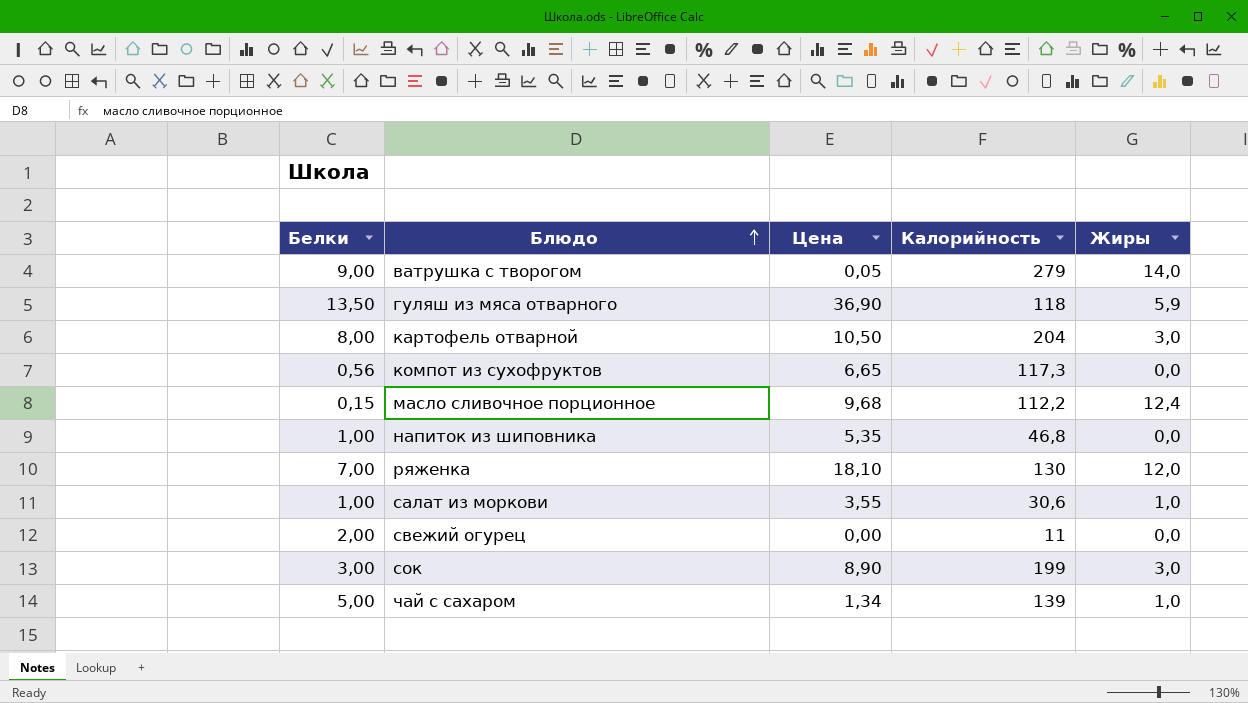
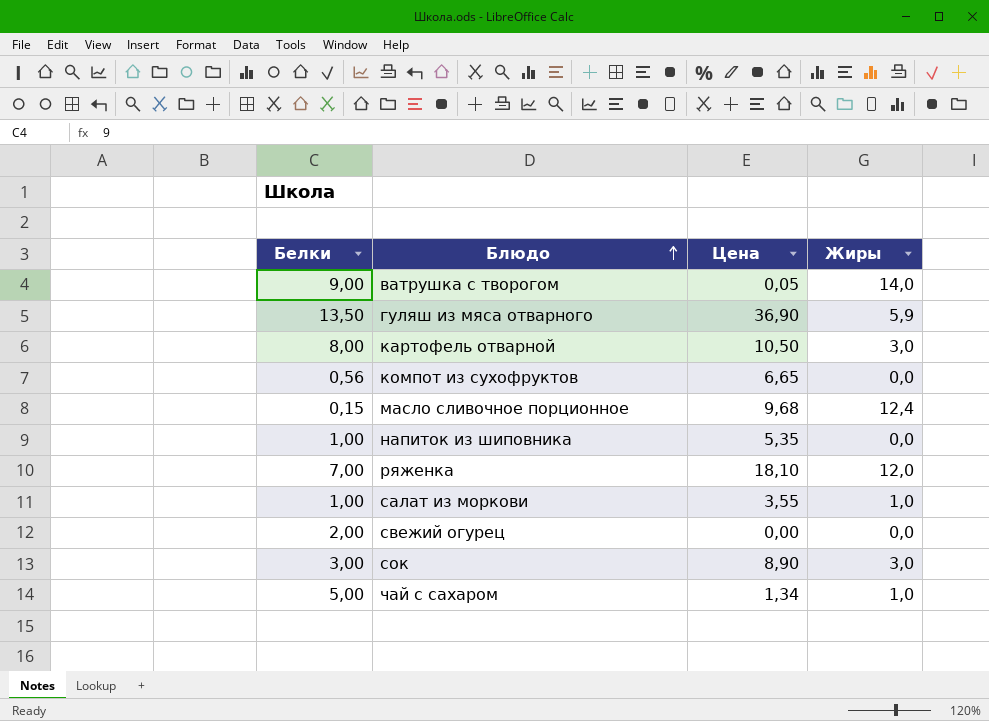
column Калорийность | position: 4 -> none

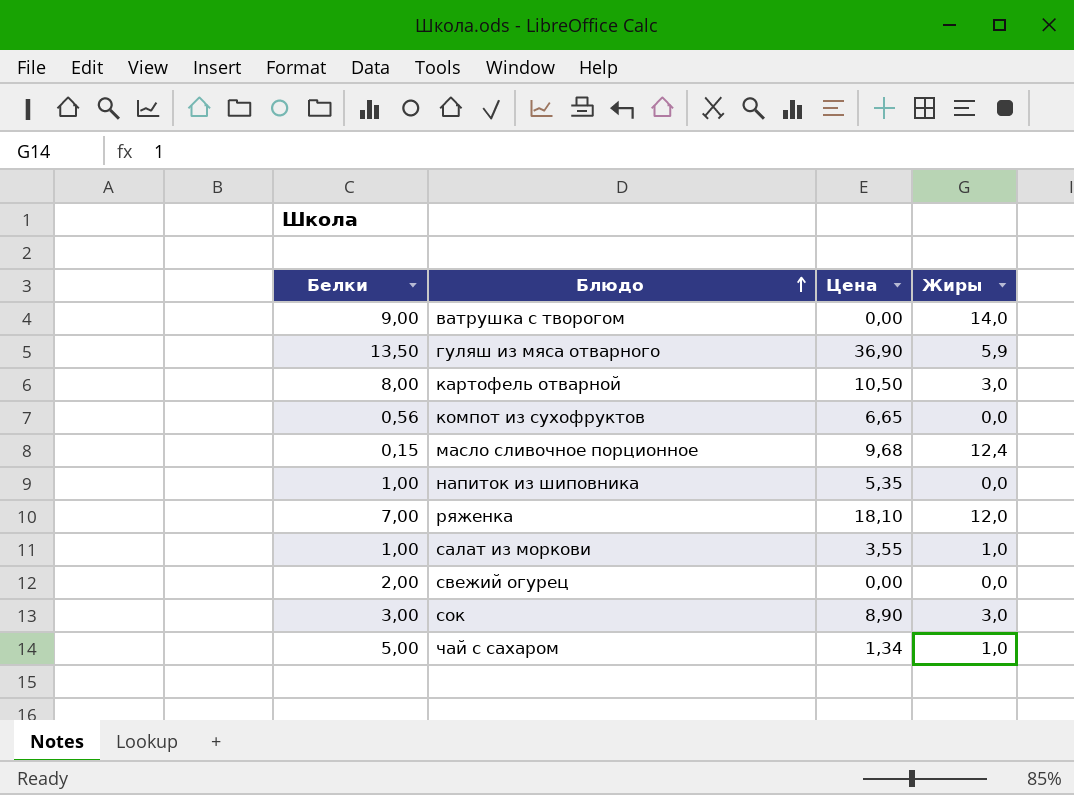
ватрушка с творогом | Цена: 0,05 -> 0,00

